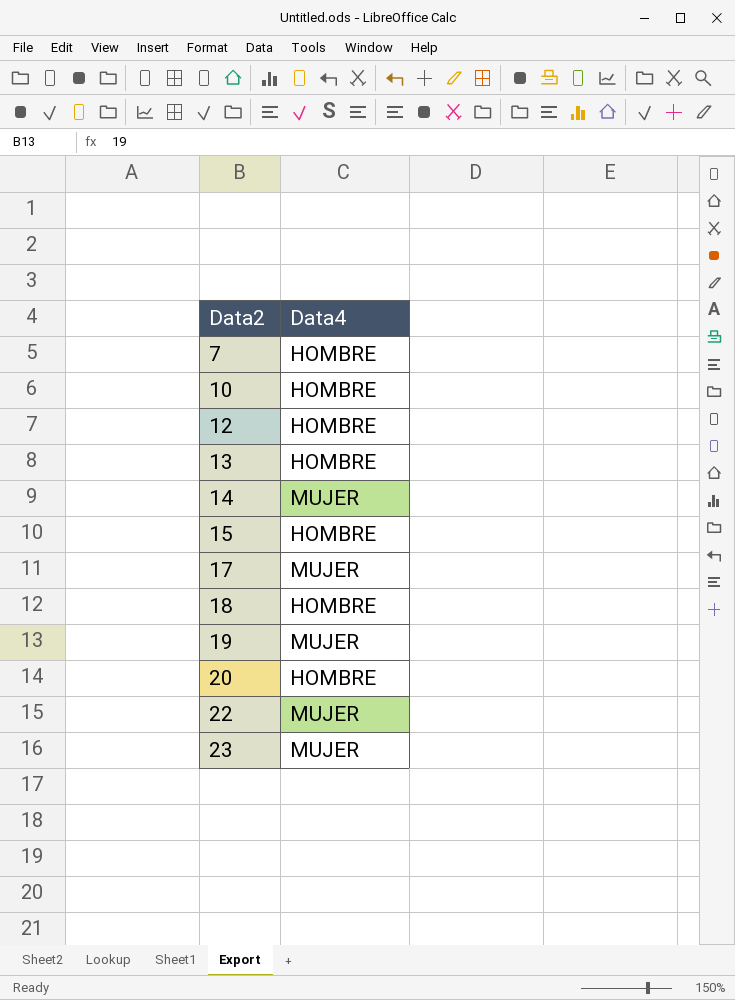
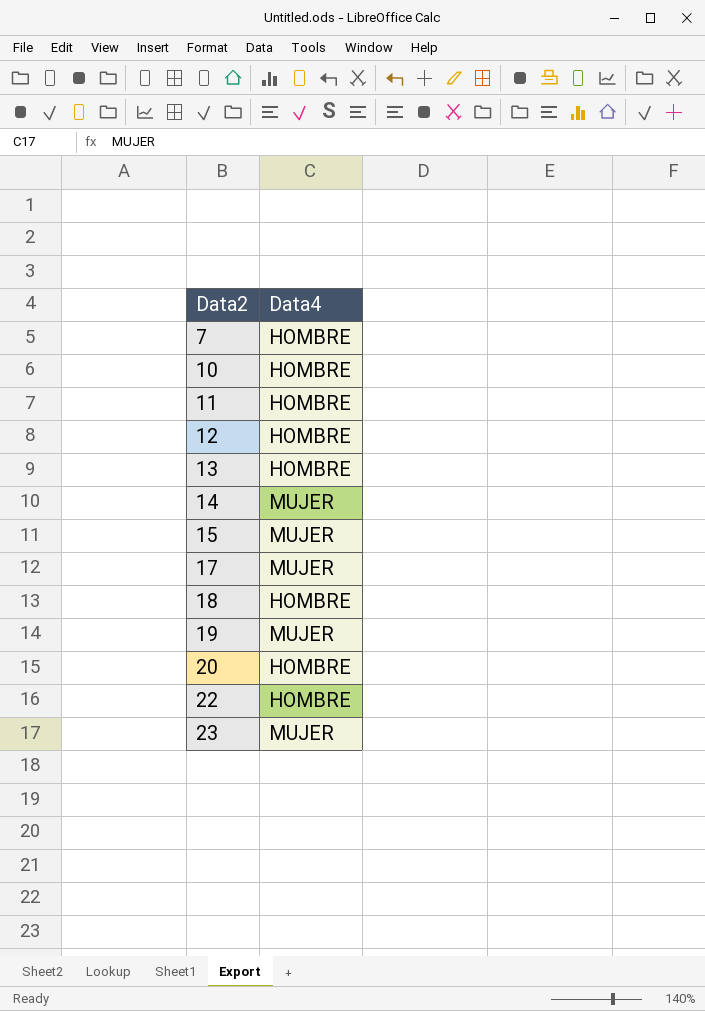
row 11: none -> HOMBRE
15 | Data4: HOMBRE -> MUJER
22 | Data4: MUJER -> HOMBRE

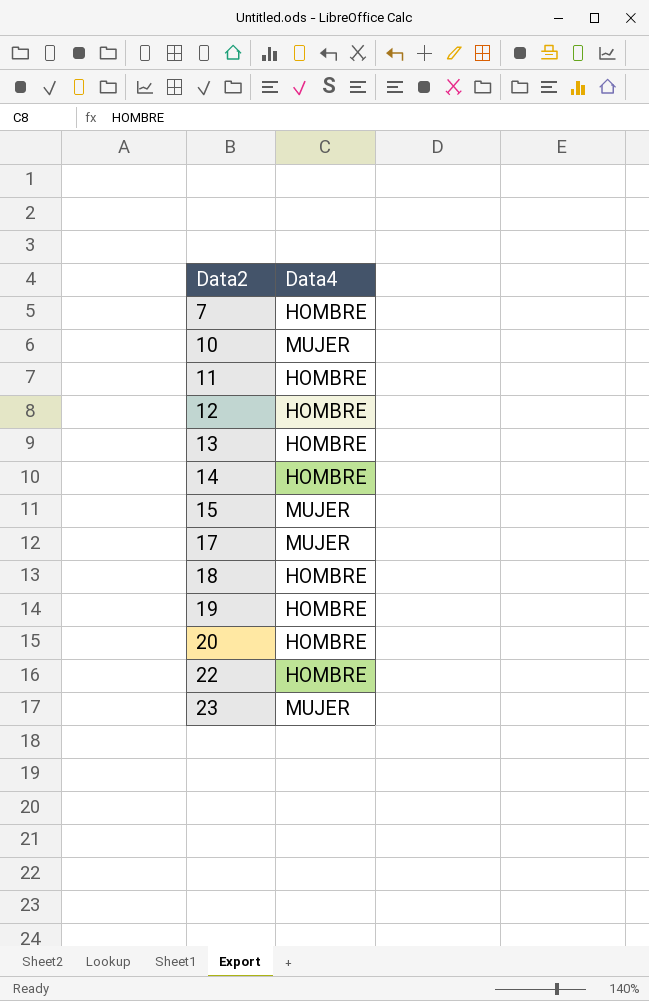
10 | Data4: HOMBRE -> MUJER
14 | Data4: MUJER -> HOMBRE
19 | Data4: MUJER -> HOMBRE

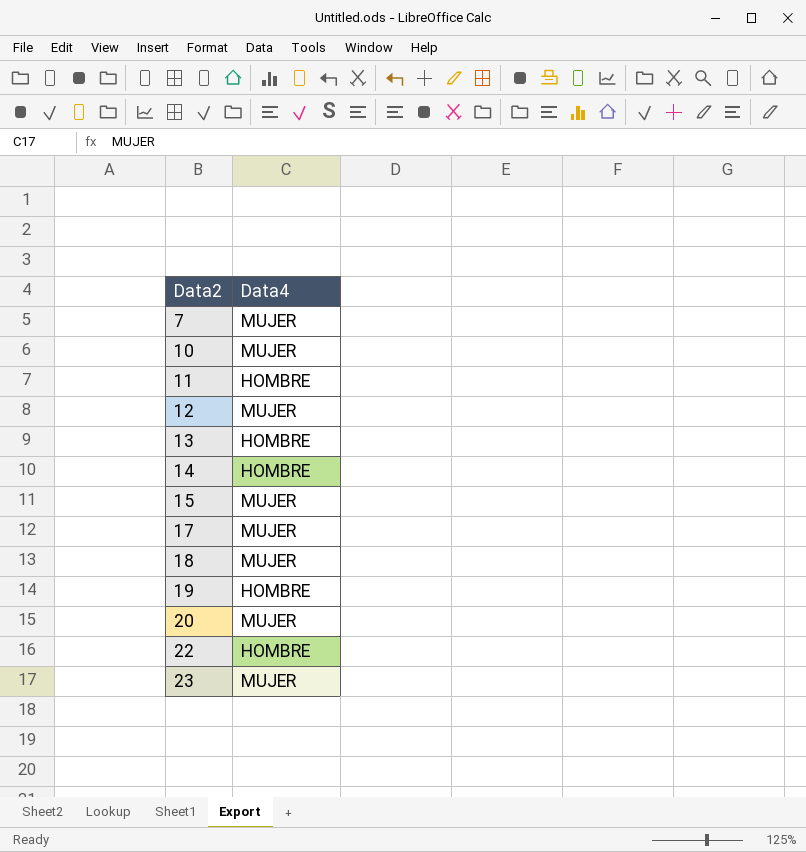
7 | Data4: HOMBRE -> MUJER
12 | Data4: HOMBRE -> MUJER
18 | Data4: HOMBRE -> MUJER
20 | Data4: HOMBRE -> MUJER

